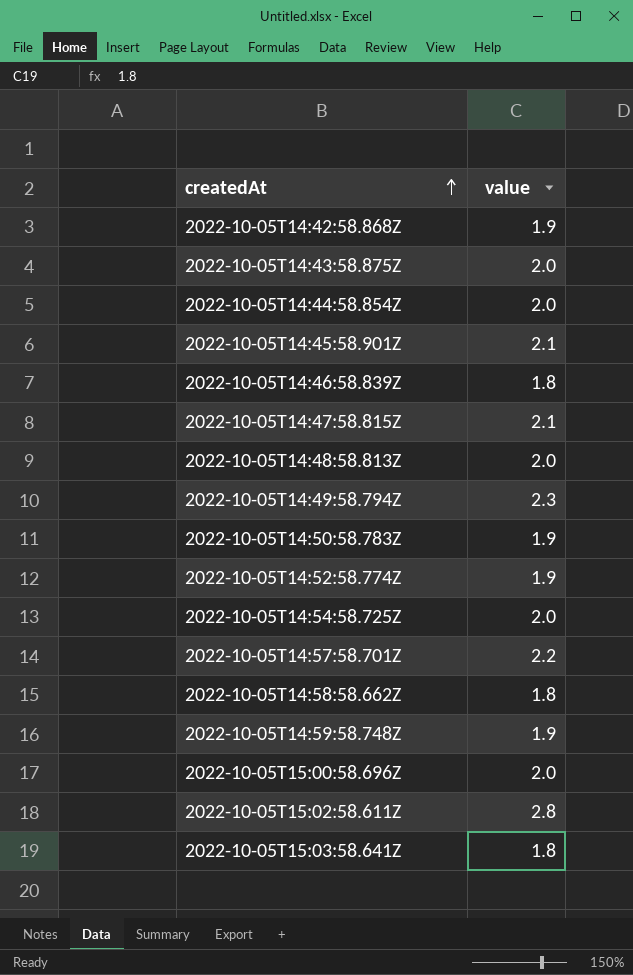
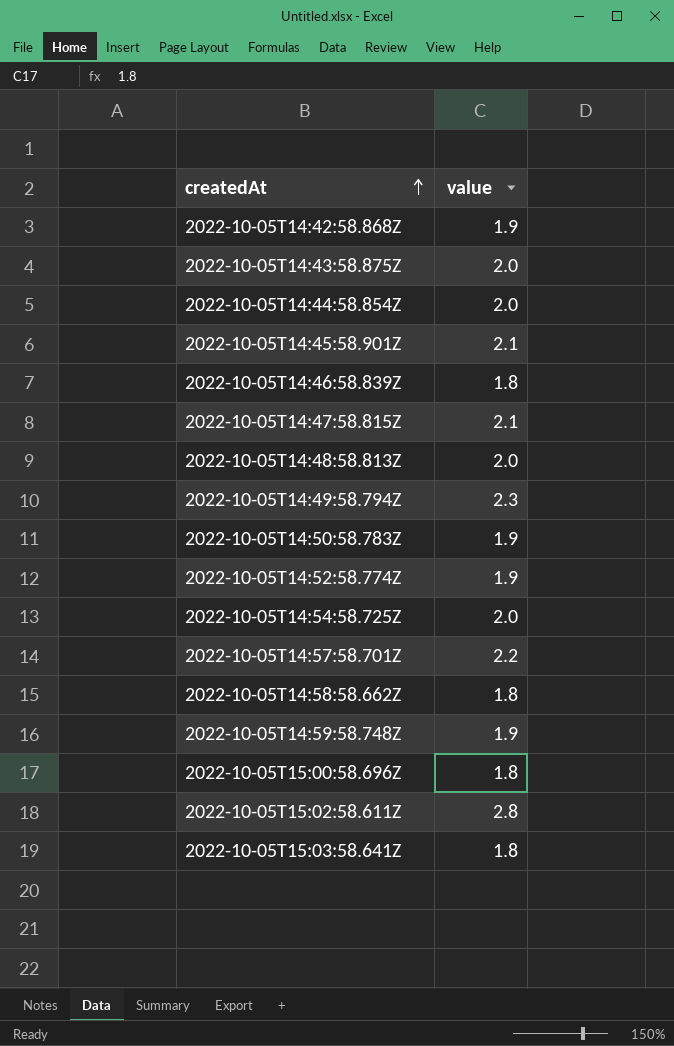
2022-10-05T15:00:58.696Z | value: 2.0 -> 1.8

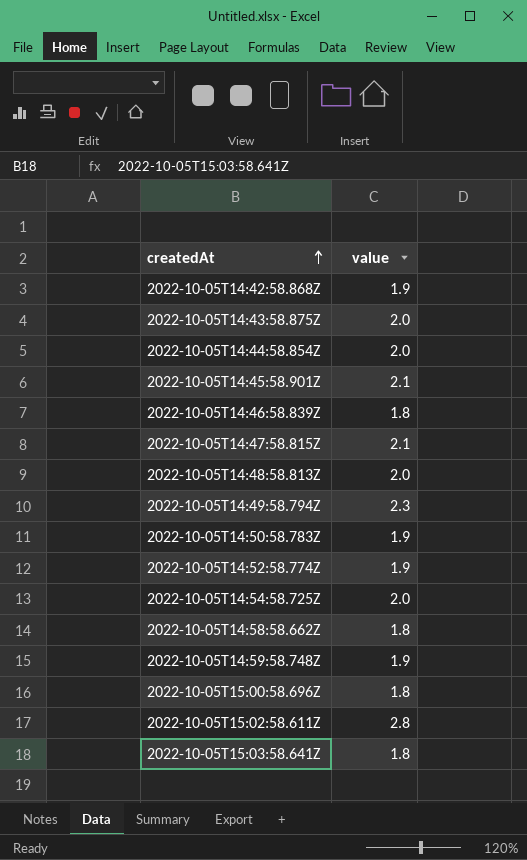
row 2022-10-05T14:57:58.701Z: 2.2 -> none

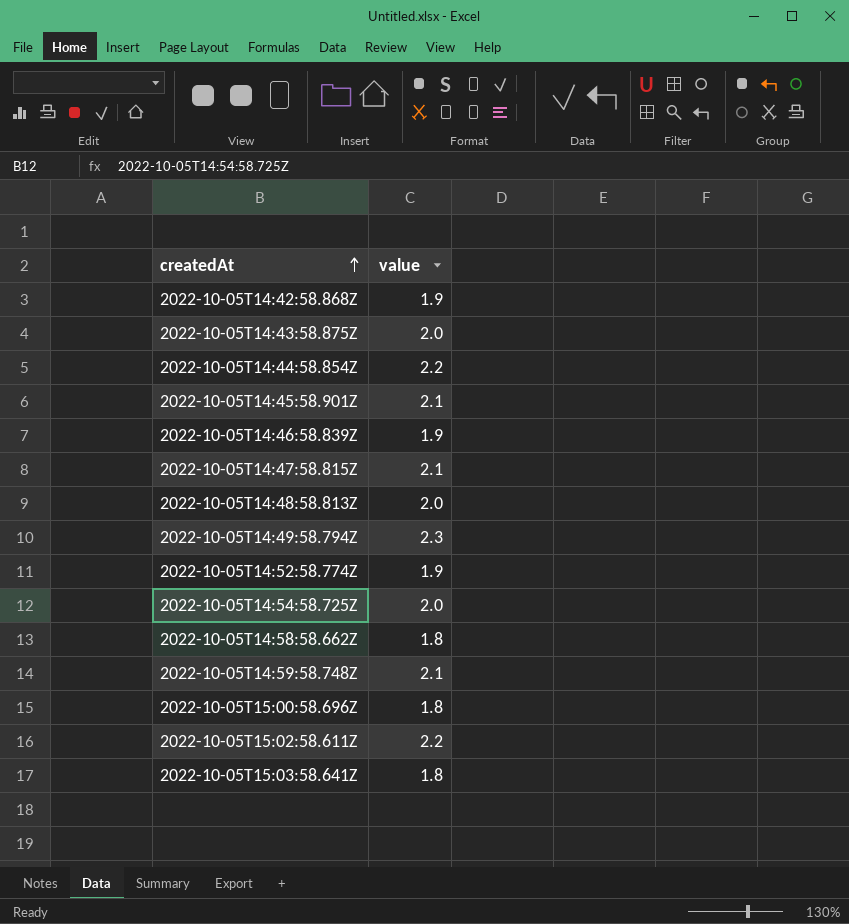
row 2022-10-05T14:50:58.783Z: 1.9 -> none
2022-10-05T14:44:58.854Z | value: 2.0 -> 2.2
2022-10-05T14:46:58.839Z | value: 1.8 -> 1.9
2022-10-05T14:59:58.748Z | value: 1.9 -> 2.1
2022-10-05T15:02:58.611Z | value: 2.8 -> 2.2

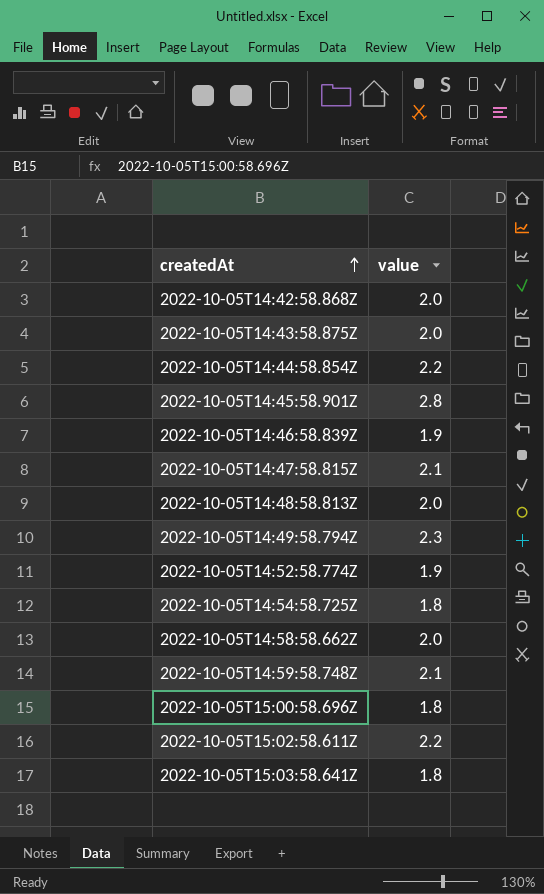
2022-10-05T14:42:58.868Z | value: 1.9 -> 2.0
2022-10-05T14:45:58.901Z | value: 2.1 -> 2.8
2022-10-05T14:54:58.725Z | value: 2.0 -> 1.8
2022-10-05T14:58:58.662Z | value: 1.8 -> 2.0

